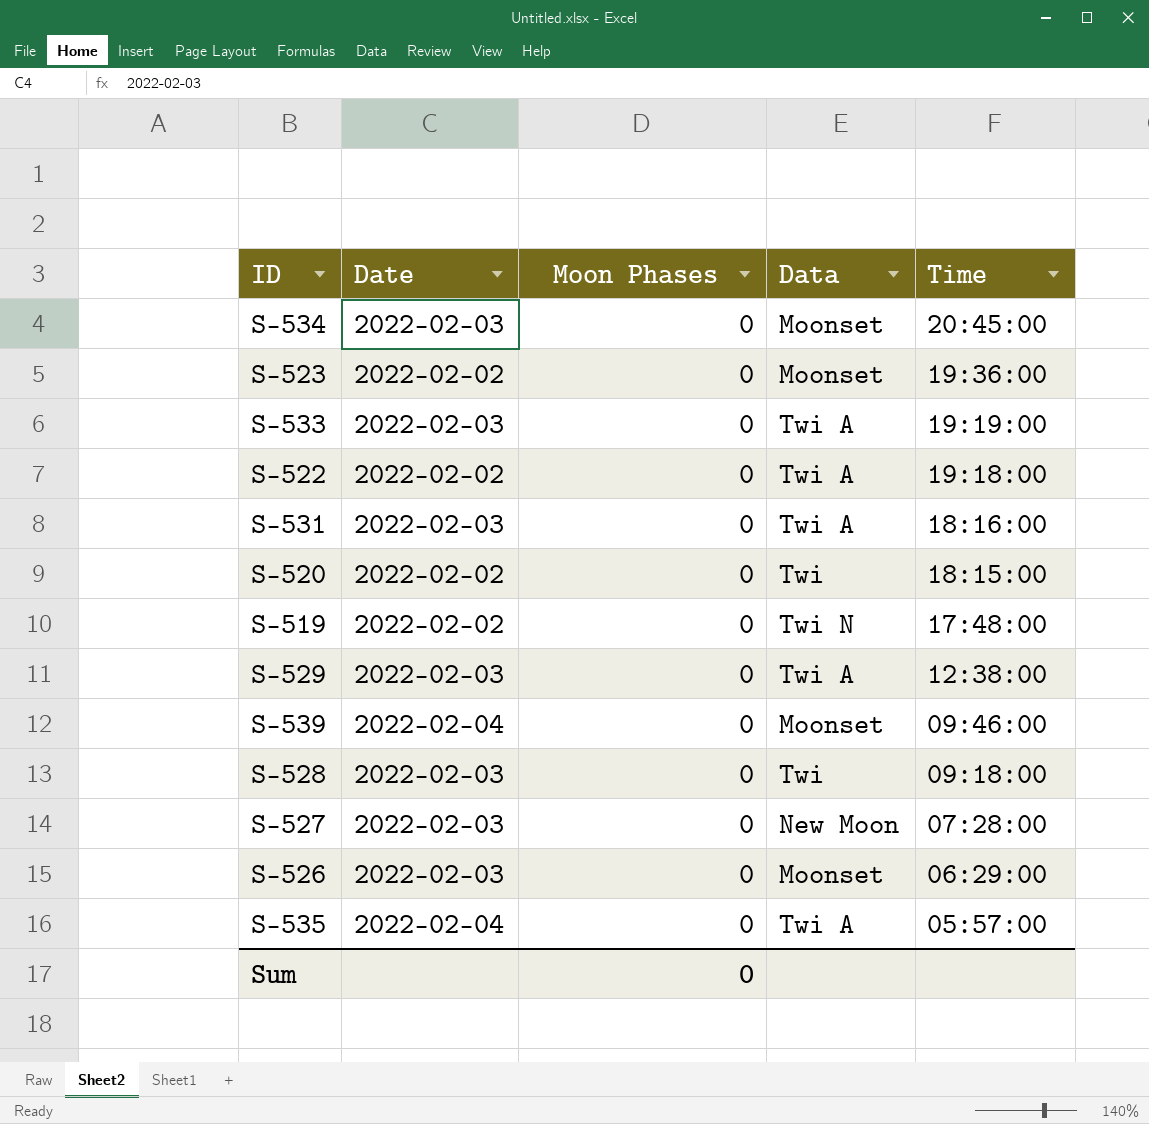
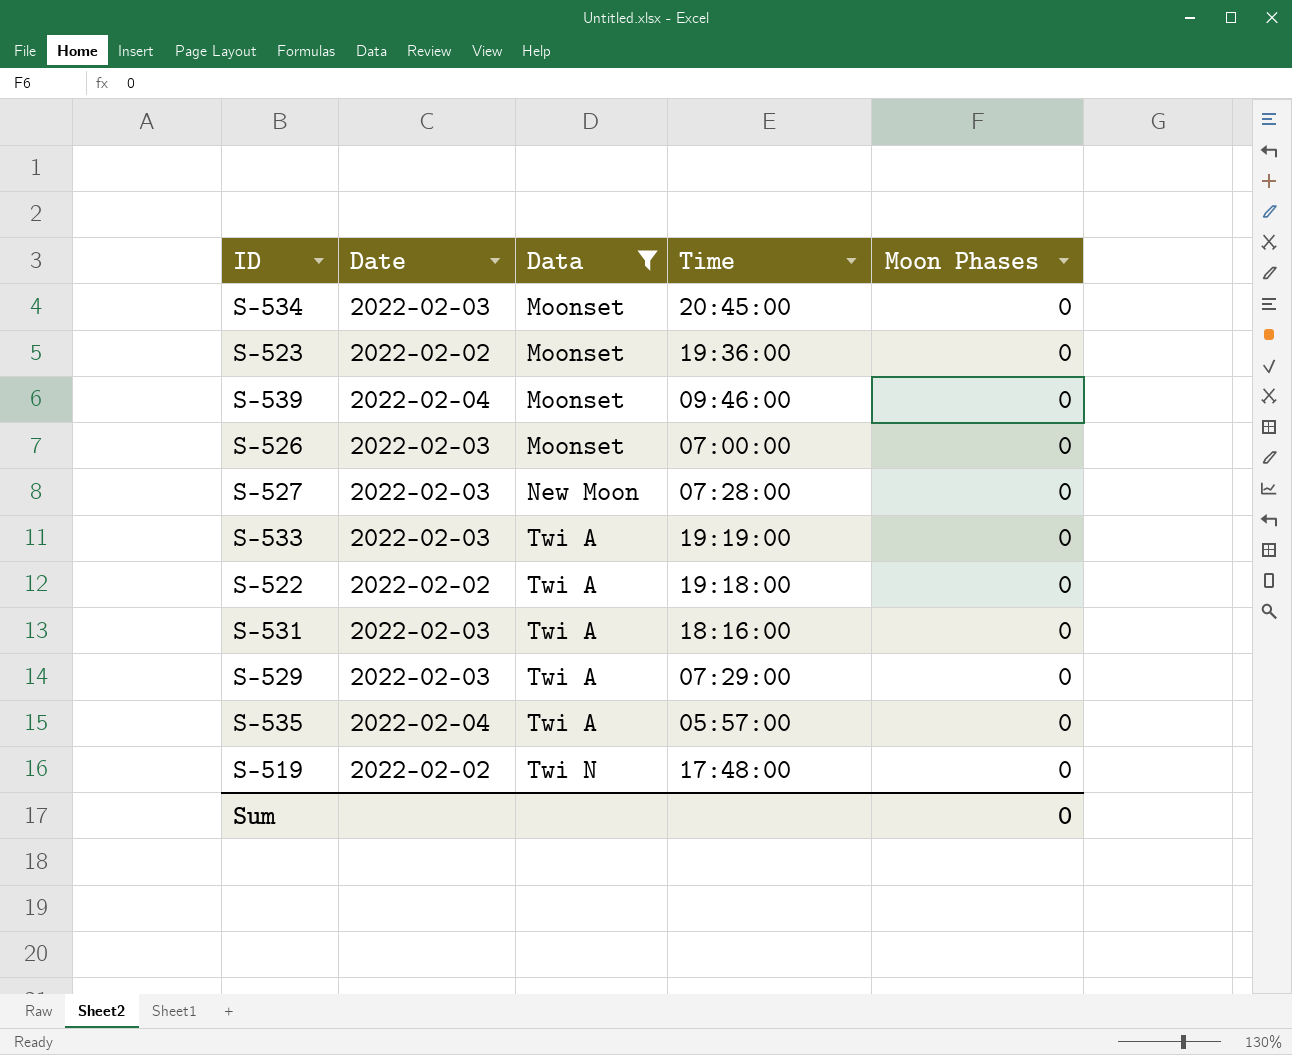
filter: none -> Data != Twi
row order: Time descending -> Data ascending
column Moon Phases | position: 3 -> 5
S-526 | Time: 06:29:00 -> 07:00:00
S-529 | Time: 12:38:00 -> 07:29:00

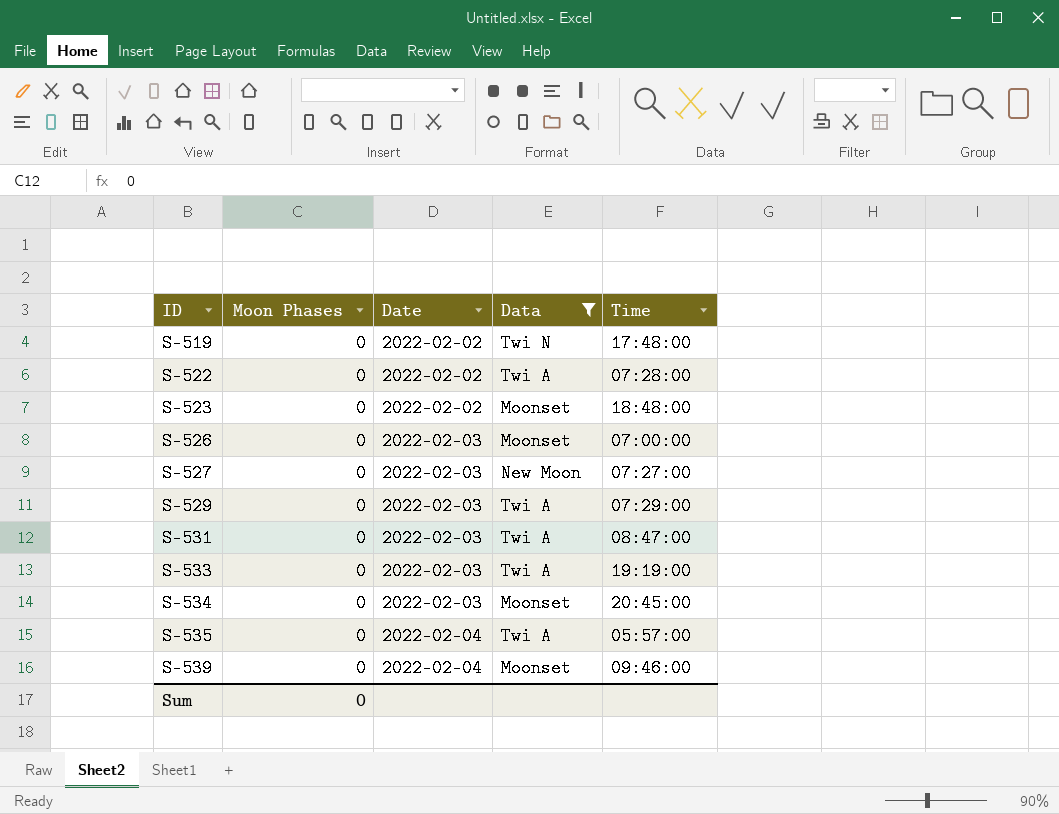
row order: Data ascending -> ID ascending
column Moon Phases | position: 5 -> 2
S-522 | Time: 19:18:00 -> 07:28:00
S-523 | Time: 19:36:00 -> 18:48:00
S-527 | Time: 07:28:00 -> 07:27:00
S-531 | Time: 18:16:00 -> 08:47:00

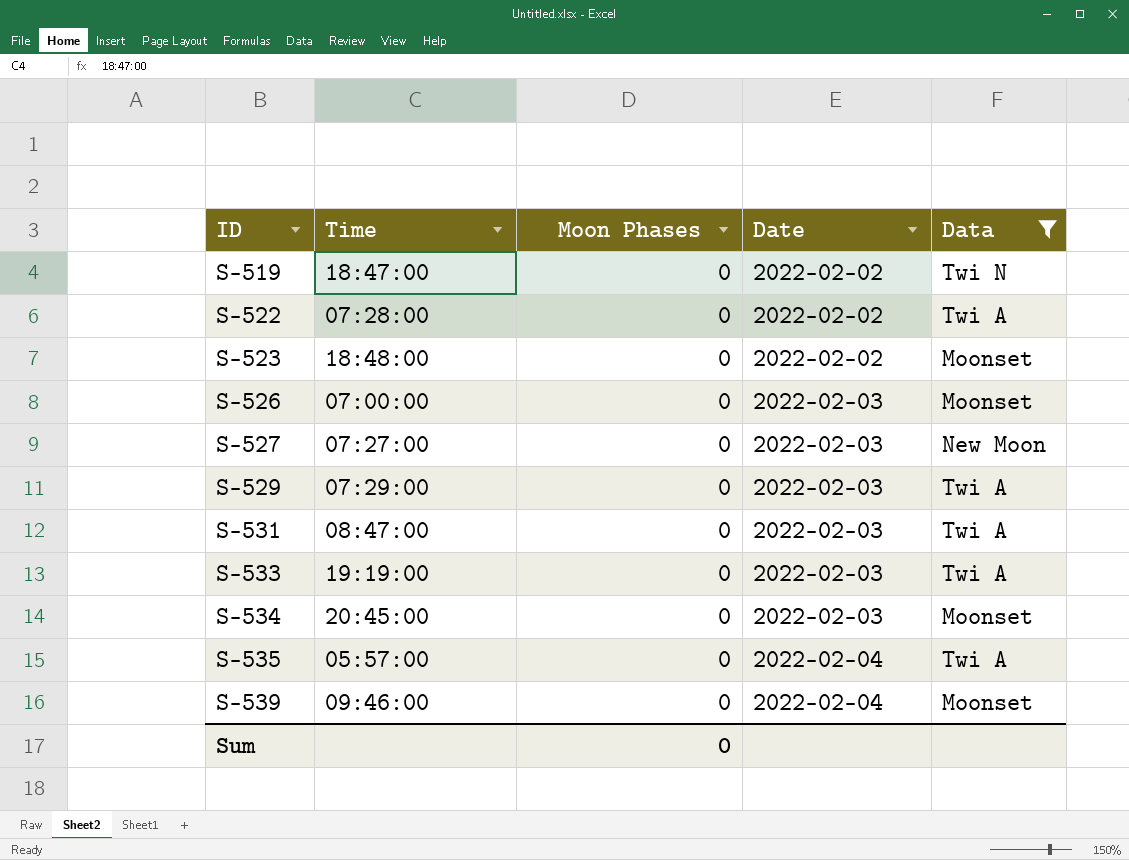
column Time | position: 5 -> 2
S-519 | Time: 17:48:00 -> 18:47:00

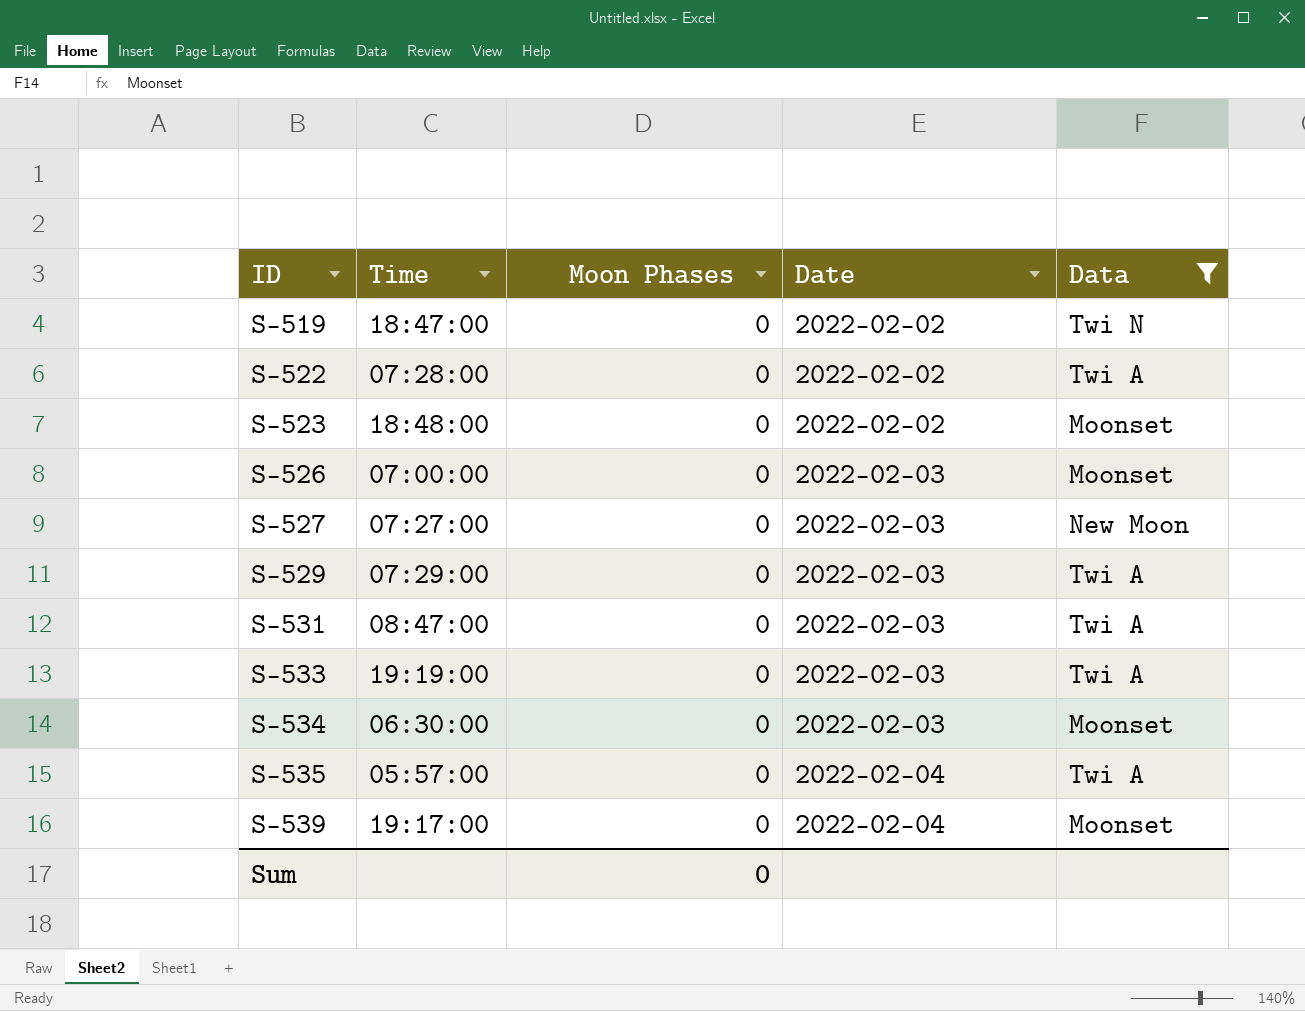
S-534 | Time: 20:45:00 -> 06:30:00
S-539 | Time: 09:46:00 -> 19:17:00

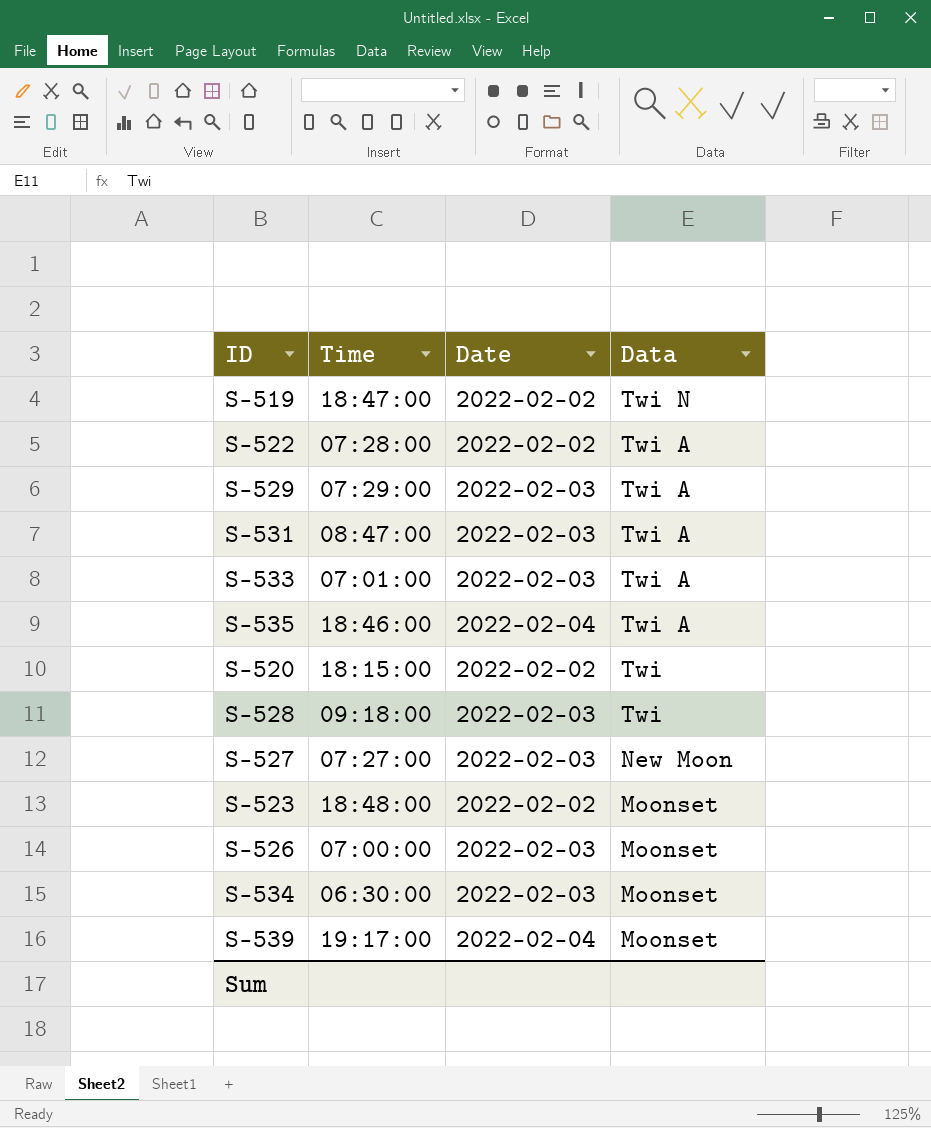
filter: Data != Twi -> none
row order: ID ascending -> Data descending
column Moon Phases | position: 3 -> none
S-533 | Time: 19:19:00 -> 07:01:00
S-535 | Time: 05:57:00 -> 18:46:00

